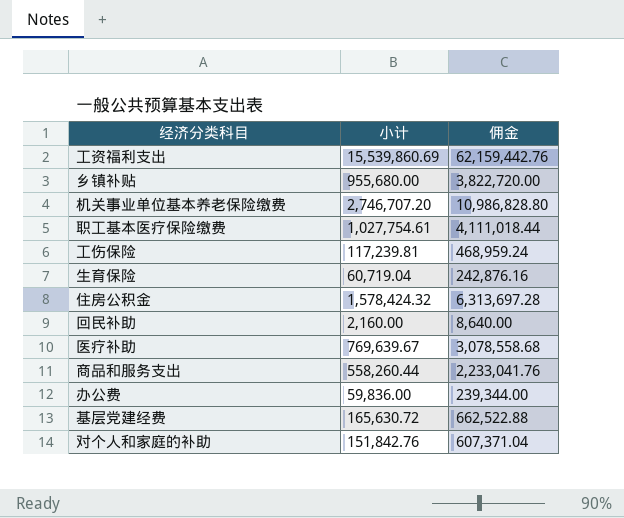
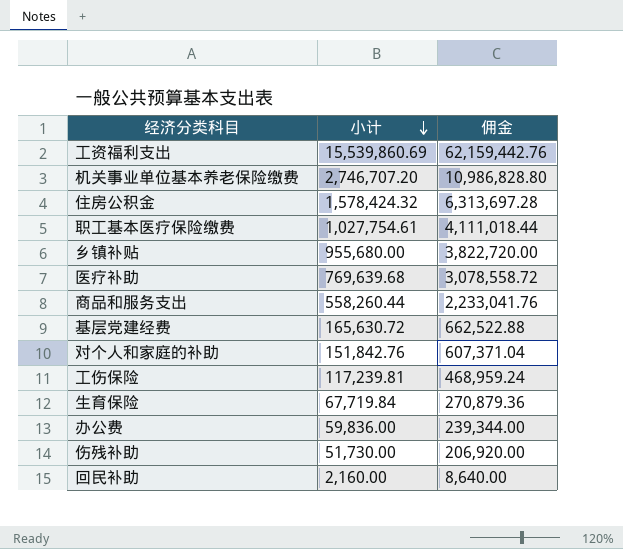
row order: none -> 小计 descending
医疗补助 | 小计: 769,639.67 -> 769,639.68
医疗补助 | 佣金: 3,078,558.68 -> 3,078,558.72
生育保险 | 小计: 60,719.04 -> 67,719.84
生育保险 | 佣金: 242,876.16 -> 270,879.36
row 伤残补助: none -> 51,730.00 | 206,920.00

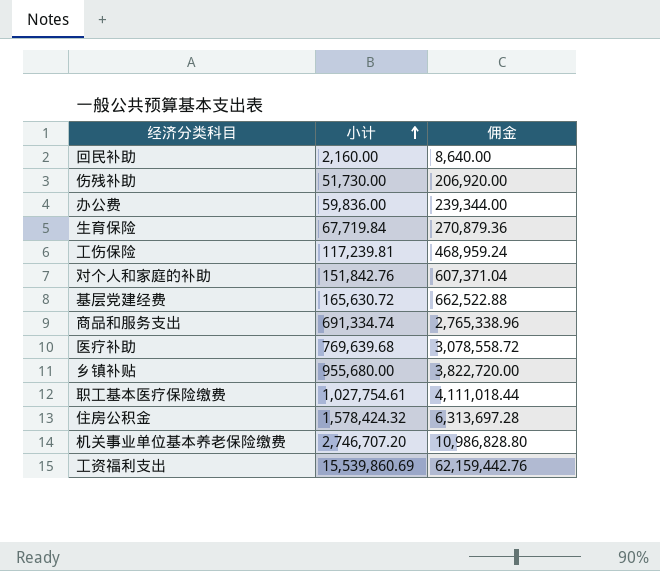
row order: 小计 descending -> 小计 ascending
商品和服务支出 | 小计: 558,260.44 -> 691,334.74
商品和服务支出 | 佣金: 2,233,041.76 -> 2,765,338.96

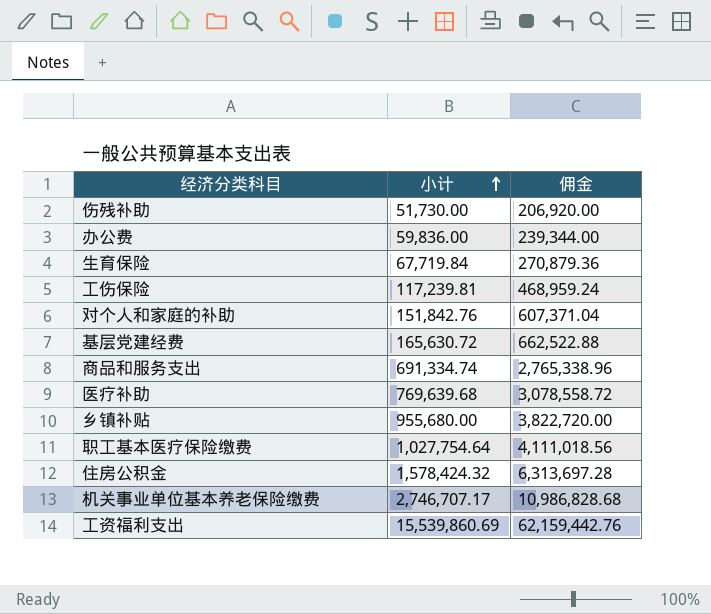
row 回民补助: 2,160.00 | 8,640.00 -> none
职工基本医疗保险缴费 | 小计: 1,027,754.61 -> 1,027,754.64
职工基本医疗保险缴费 | 佣金: 4,111,018.44 -> 4,111,018.56
机关事业单位基本养老保险缴费 | 小计: 2,746,707.20 -> 2,746,707.17
机关事业单位基本养老保险缴费 | 佣金: 10,986,828.80 -> 10,986,828.68

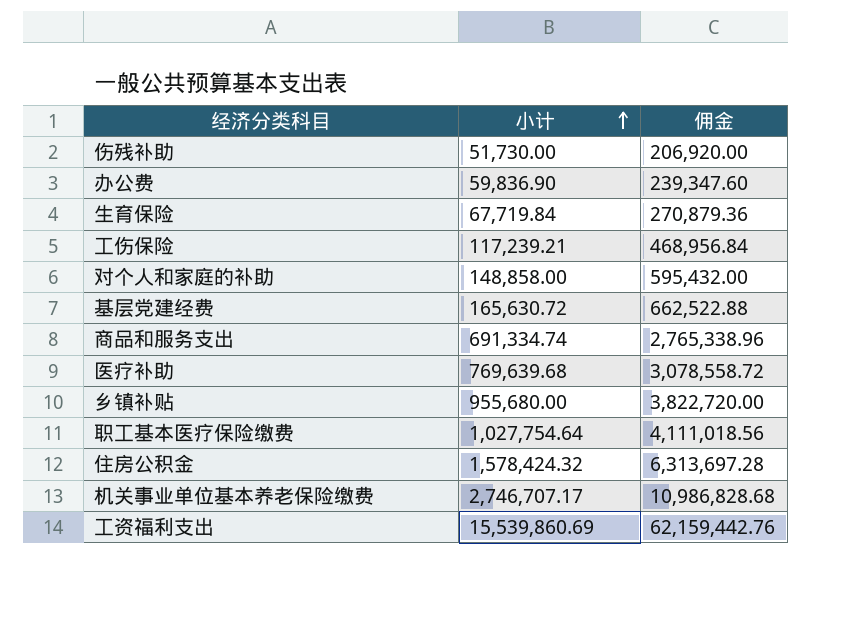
办公费 | 小计: 59,836.00 -> 59,836.90
办公费 | 佣金: 239,344.00 -> 239,347.60
工伤保险 | 小计: 117,239.81 -> 117,239.21
工伤保险 | 佣金: 468,959.24 -> 468,956.84
对个人和家庭的补助 | 小计: 151,842.76 -> 148,858.00
对个人和家庭的补助 | 佣金: 607,371.04 -> 595,432.00

